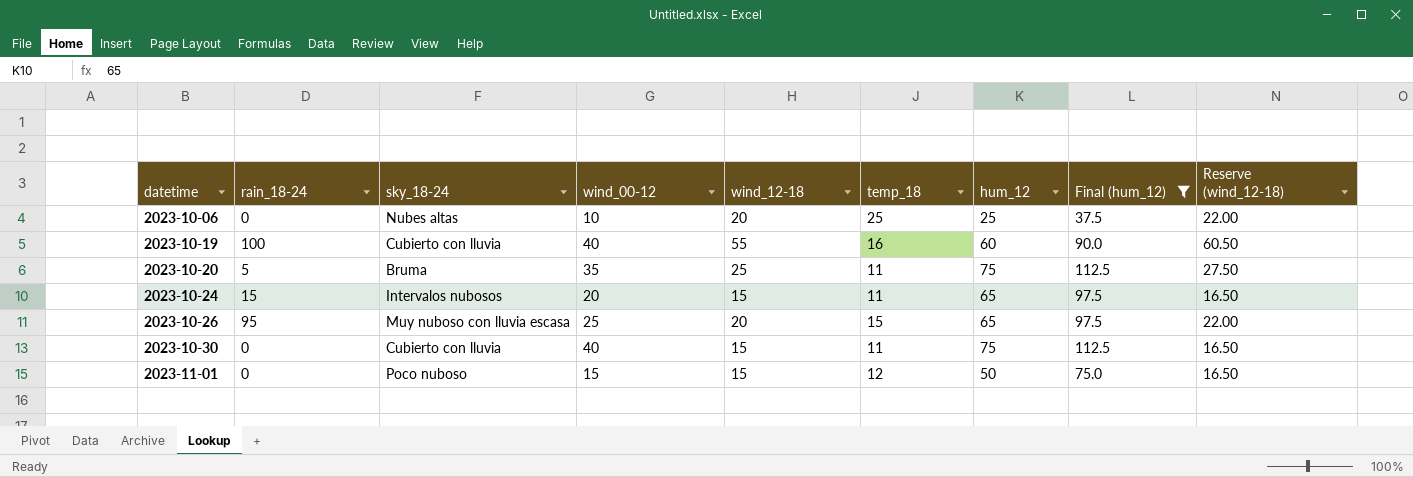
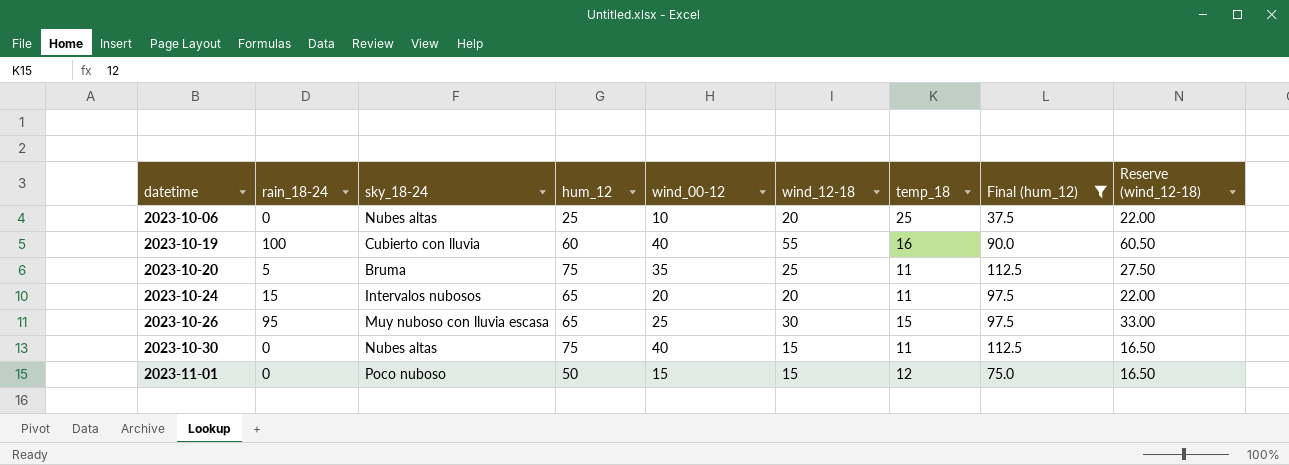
column hum_12 | position: 7 -> 4
2023-10-24 | wind_12-18: 15 -> 20
2023-10-24 | Reserve (wind_12-18): 16.50 -> 22.00
2023-10-26 | wind_12-18: 20 -> 30
2023-10-26 | Reserve (wind_12-18): 22.00 -> 33.00
2023-10-30 | sky_18-24: Cubierto con lluvia -> Nubes altas

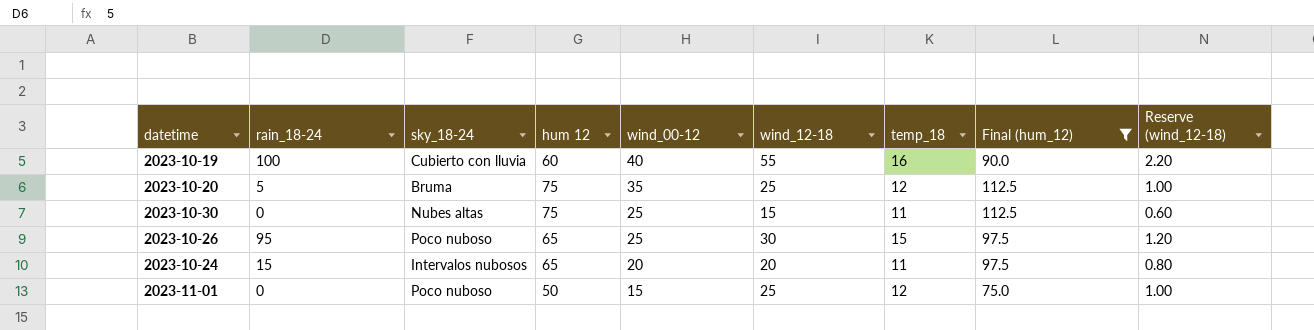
row order: datetime ascending -> wind_00-12 descending
column name: hum_12 -> hum 12
column Reserve (wind_12-18) | formula: [wind_12-18] * 1.1 -> [wind_12-18] * 0.04
row 2023-10-06: 0 | Nubes altas | 25 | 10 | 20 | 25 | 37.5 | 22.00 -> none
2023-10-20 | temp_18: 11 -> 12
2023-10-30 | wind_00-12: 40 -> 25
2023-10-26 | sky_18-24: Muy nuboso con lluvia escasa -> Poco nuboso
2023-11-01 | wind_12-18: 15 -> 25

